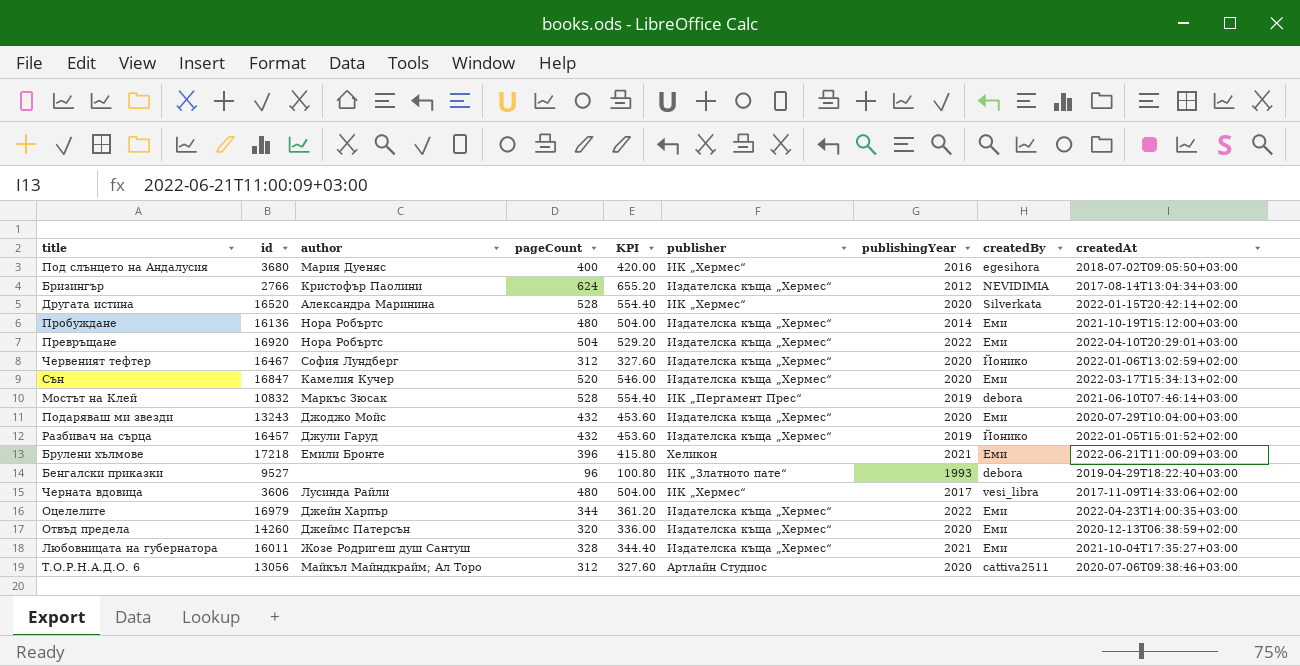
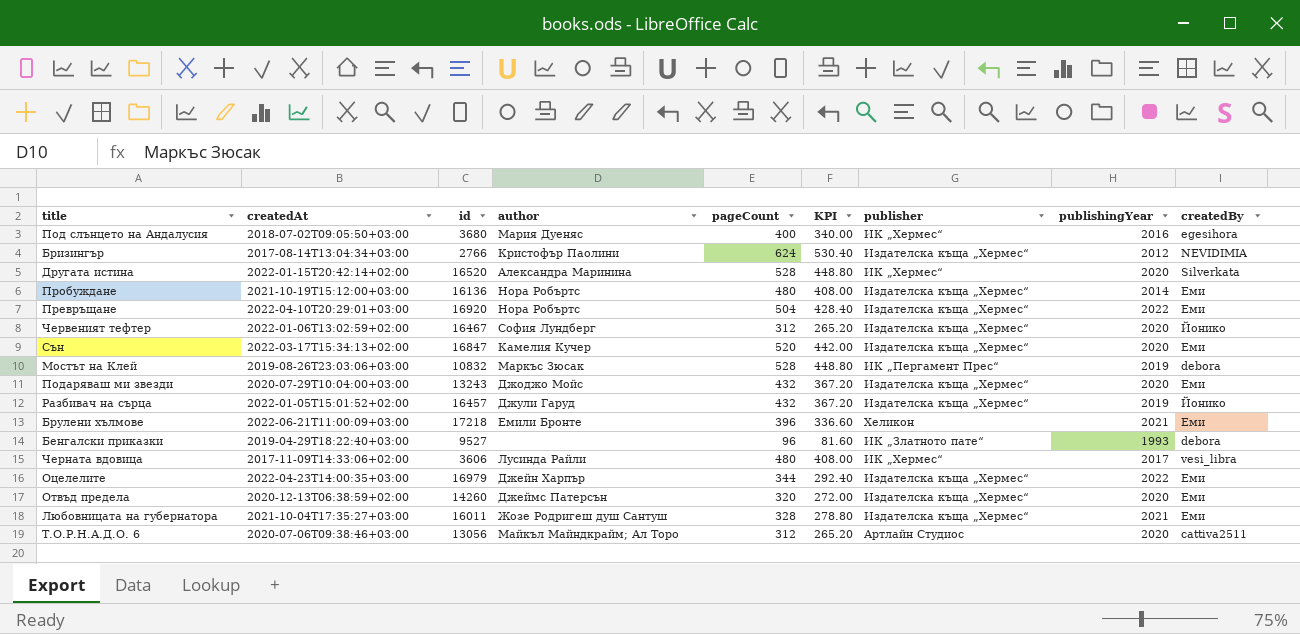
column createdAt | position: 9 -> 2
column KPI | formula: [pageCount] * 1.05 -> [pageCount] * 0.85
Мостът на Клей | createdAt: 2021-06-10T07:46:14+03:00 -> 2019-08-26T23:03:06+03:00

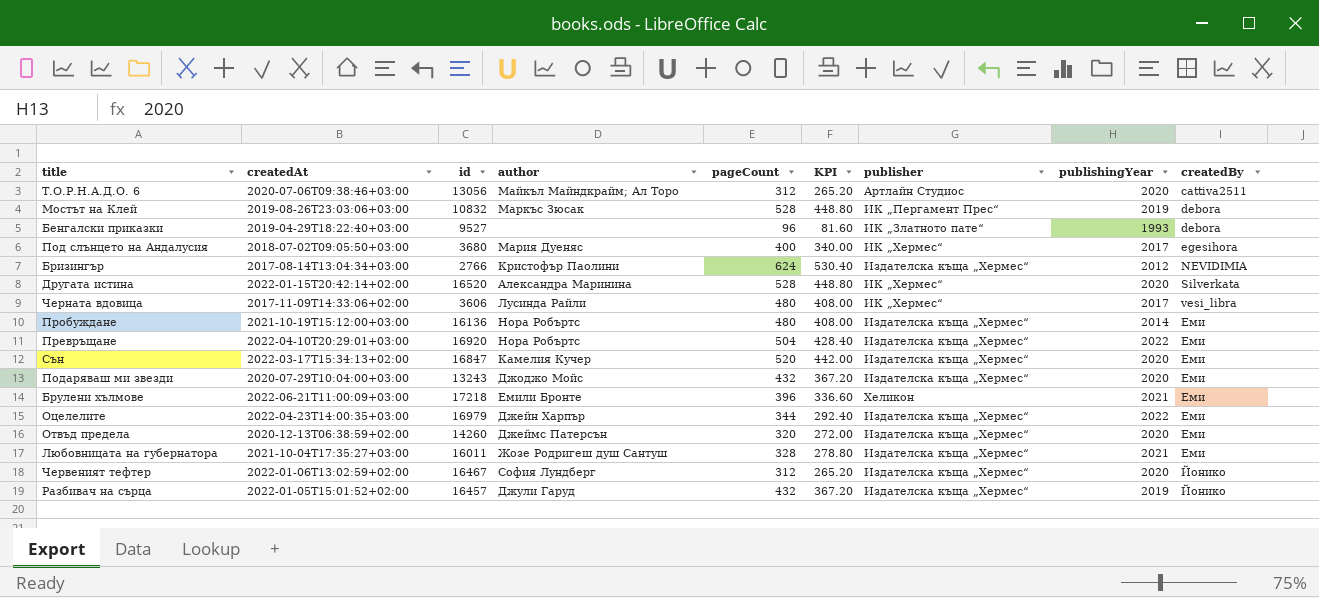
row order: none -> createdBy ascending
Под слънцето на Андалусия | publishingYear: 2016 -> 2017

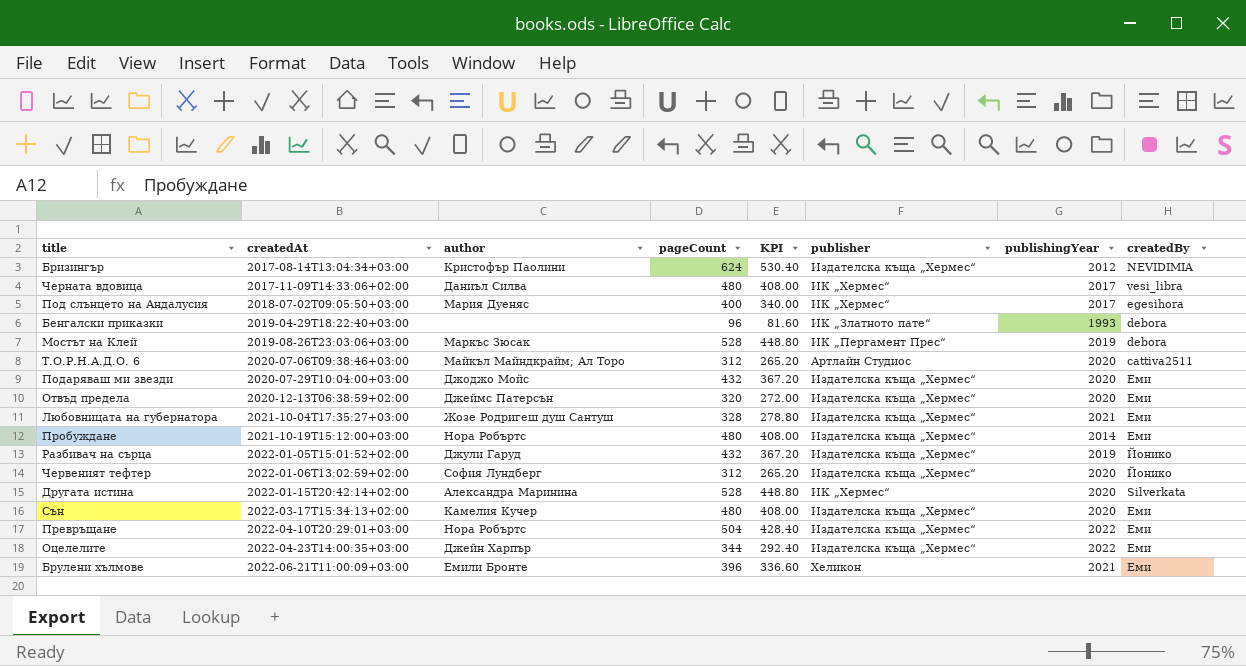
row order: createdBy ascending -> createdAt ascending
column id | position: 3 -> none
Черната вдовица | author: Лусинда Райли -> Даниъл Силва
Сън | pageCount: 520 -> 480
Сън | KPI: 442.00 -> 408.00

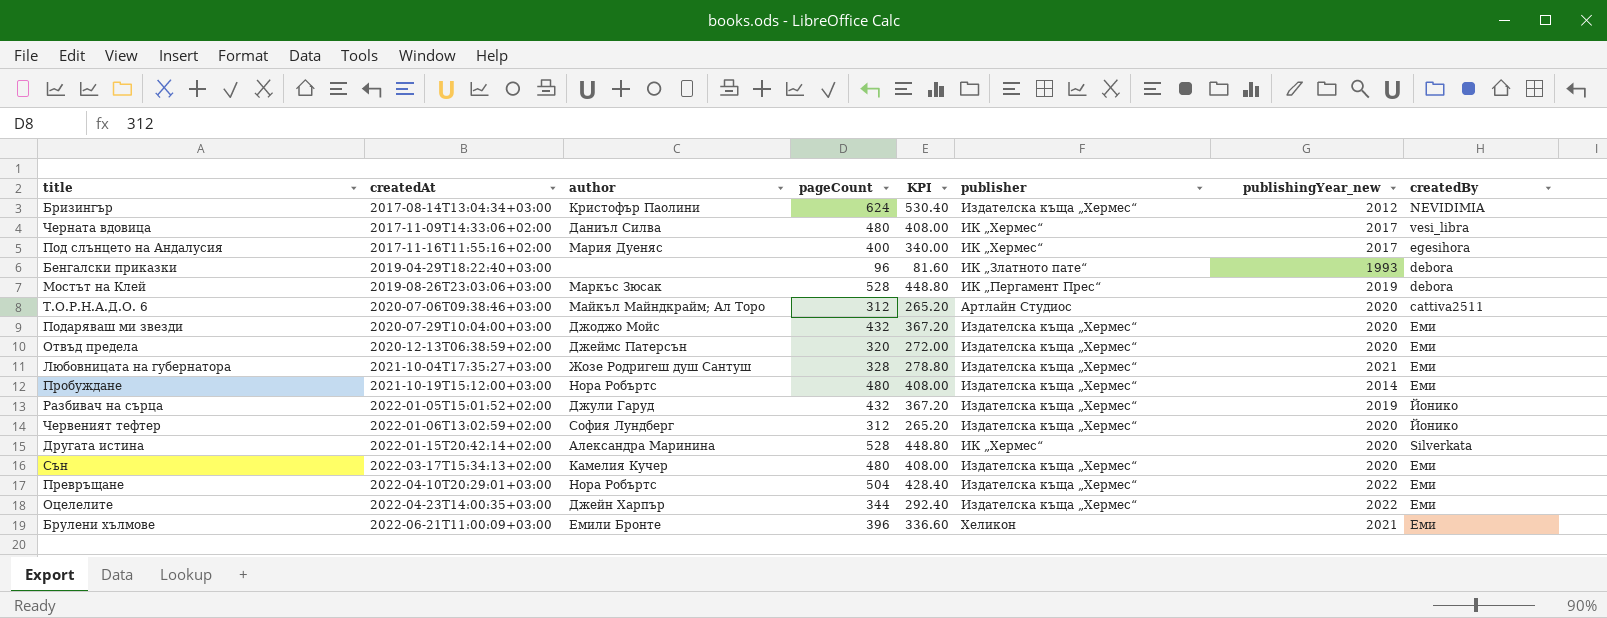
column name: publishingYear -> publishingYear_new
Под слънцето на Андалусия | createdAt: 2018-07-02T09:05:50+03:00 -> 2017-11-16T11:55:16+02:00

